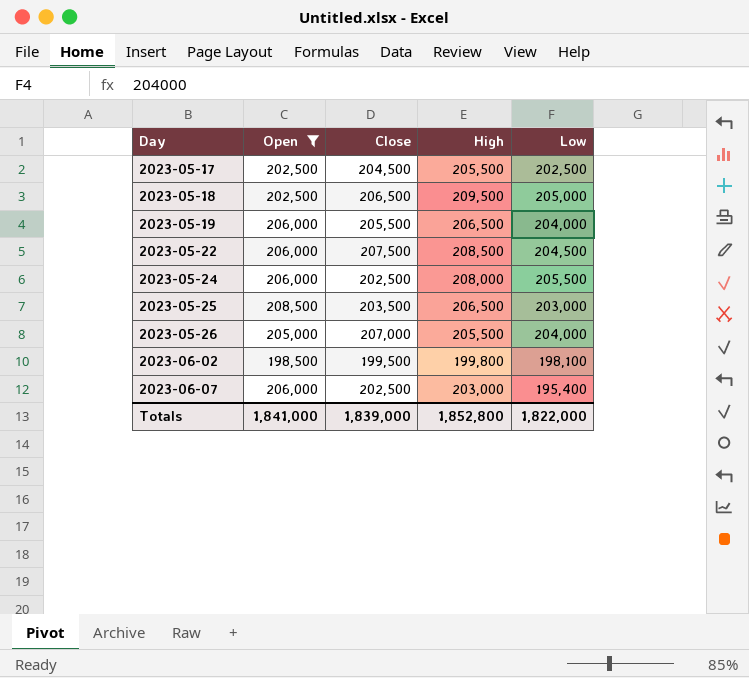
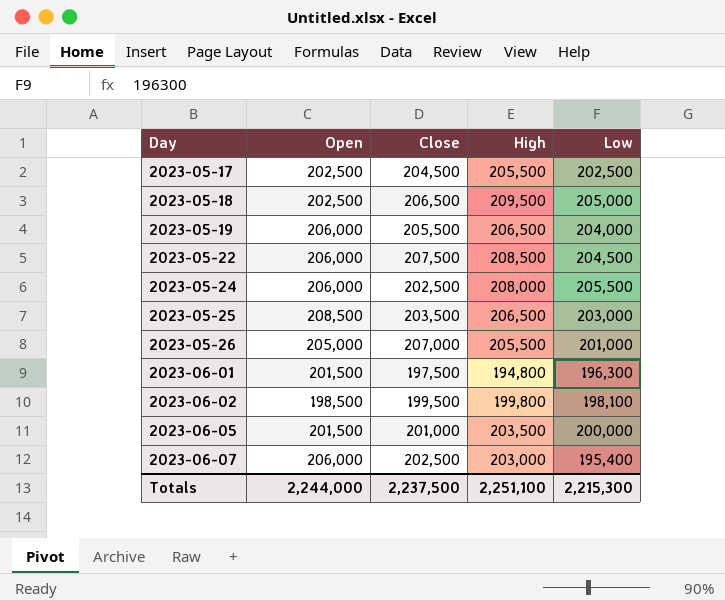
filter: Open != 201,500 -> none
2023-05-26 | Low: 204,000 -> 201,000
Totals | Open: 1,841,000 -> 2,244,000
Totals | Close: 1,839,000 -> 2,237,500
Totals | High: 1,852,800 -> 2,251,100
Totals | Low: 1,822,000 -> 2,215,300

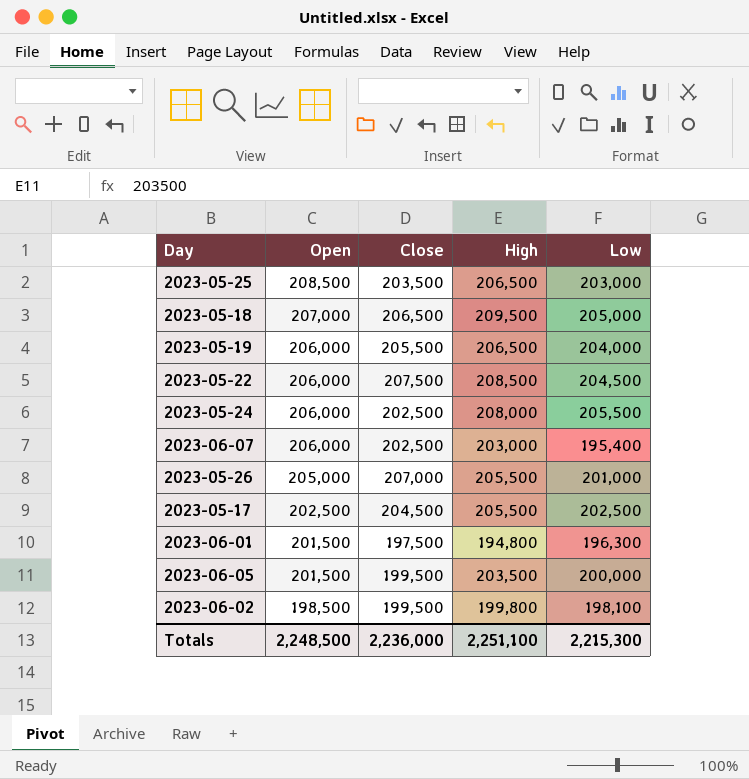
row order: Day ascending -> Open descending
2023-05-18 | Open: 202,500 -> 207,000
2023-06-05 | Close: 201,000 -> 199,500
Totals | Open: 2,244,000 -> 2,248,500
Totals | Close: 2,237,500 -> 2,236,000

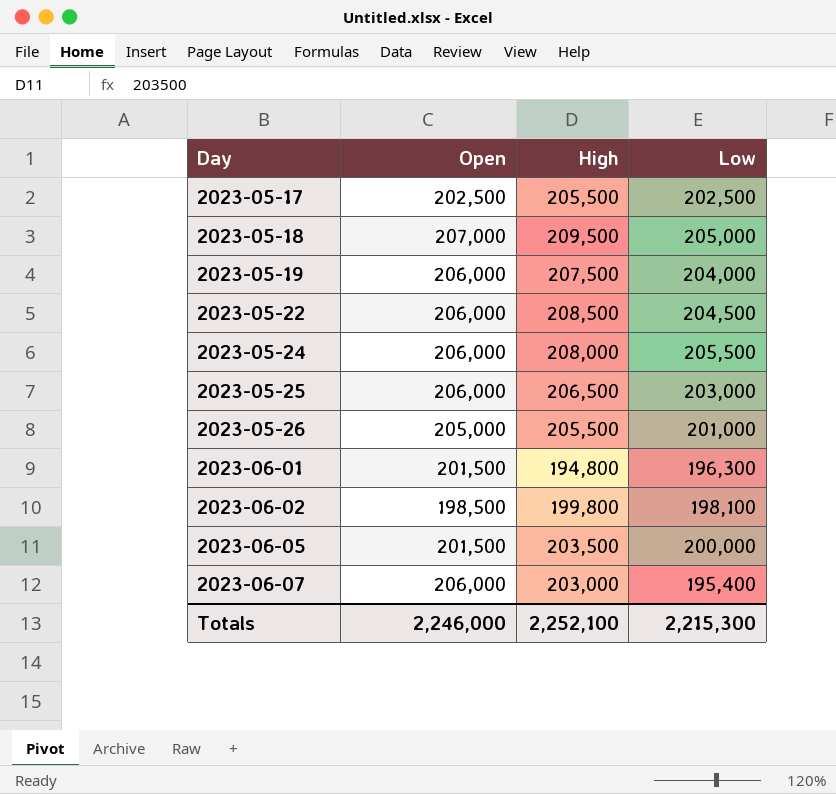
row order: Open descending -> Day ascending
column Close | position: 3 -> none
2023-05-19 | High: 206,500 -> 207,500
2023-05-25 | Open: 208,500 -> 206,000
Totals | Open: 2,248,500 -> 2,246,000
Totals | High: 2,251,100 -> 2,252,100

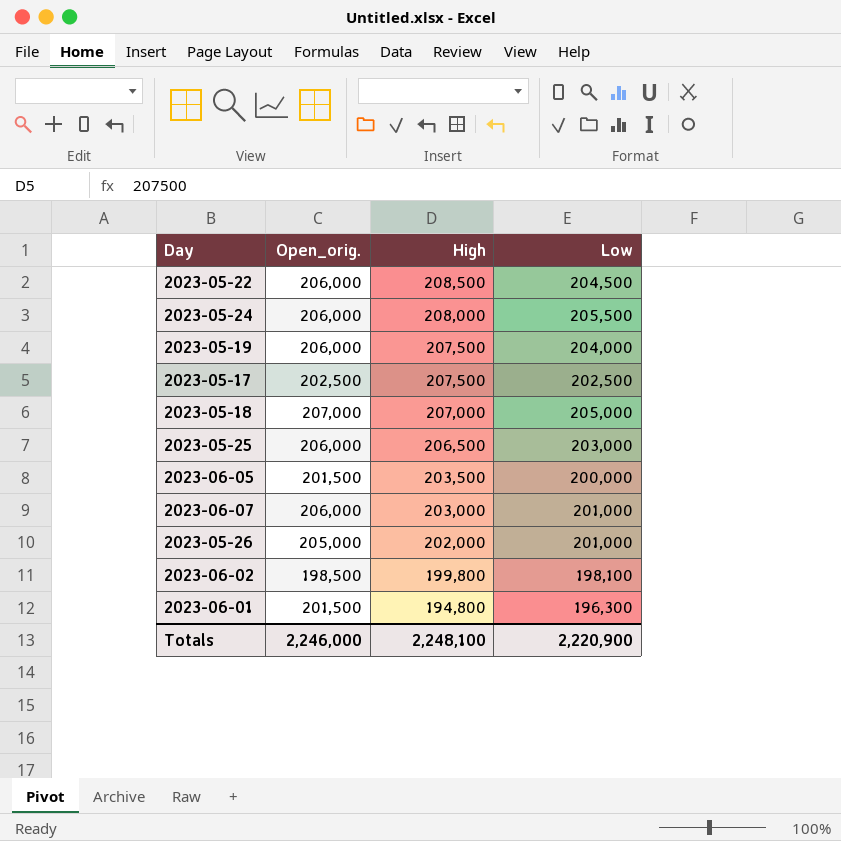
row order: Day ascending -> High descending
column name: Open -> Open_orig.
2023-05-17 | High: 205,500 -> 207,500
2023-05-18 | High: 209,500 -> 207,000
2023-06-07 | Low: 195,400 -> 201,000
2023-05-26 | High: 205,500 -> 202,000
Totals | High: 2,252,100 -> 2,248,100
Totals | Low: 2,215,300 -> 2,220,900

